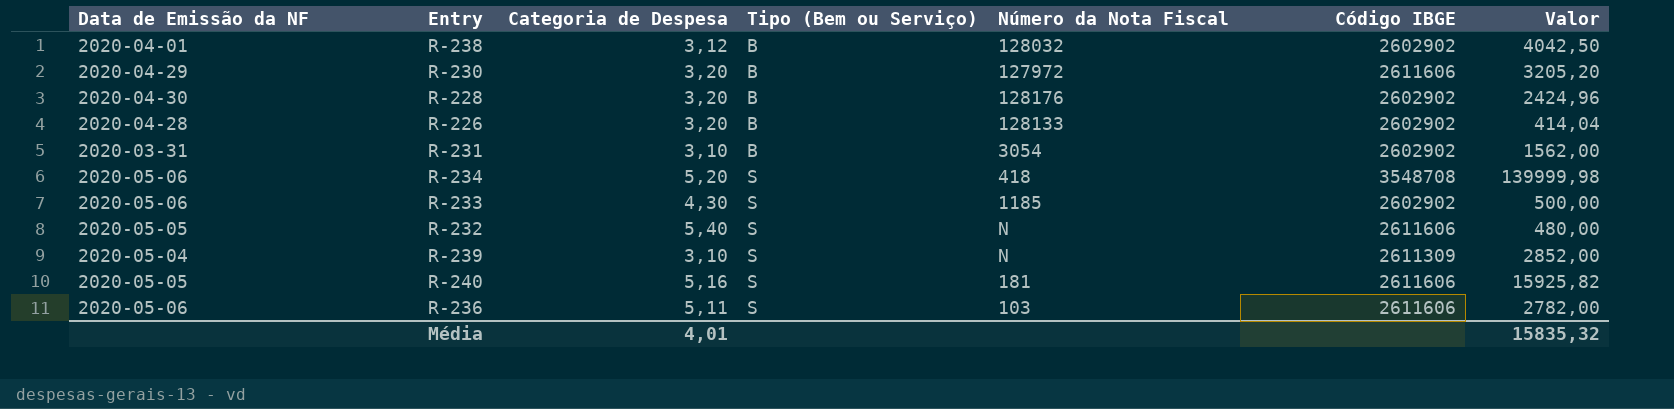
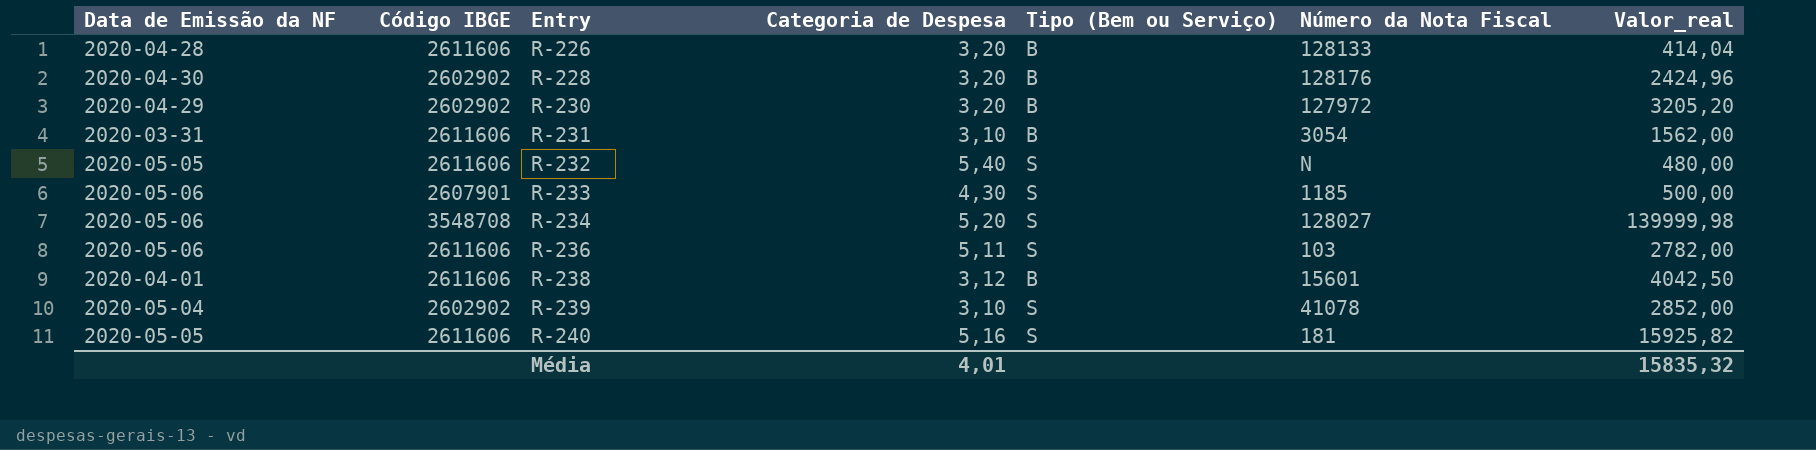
row order: Tipo (Bem ou Serviço) ascending -> Entry ascending
column Código IBGE | position: 6 -> 2
column name: Valor -> Valor_real
R-226 | Código IBGE: 2602902 -> 2611606
R-230 | Código IBGE: 2611606 -> 2602902
R-231 | Código IBGE: 2602902 -> 2611606
R-233 | Código IBGE: 2602902 -> 2607901
R-234 | Número da Nota Fiscal: 418 -> 128027
R-238 | Código IBGE: 2602902 -> 2611606
R-238 | Número da Nota Fiscal: 128032 -> 15601
R-239 | Código IBGE: 2611309 -> 2602902
R-239 | Número da Nota Fiscal: N -> 41078

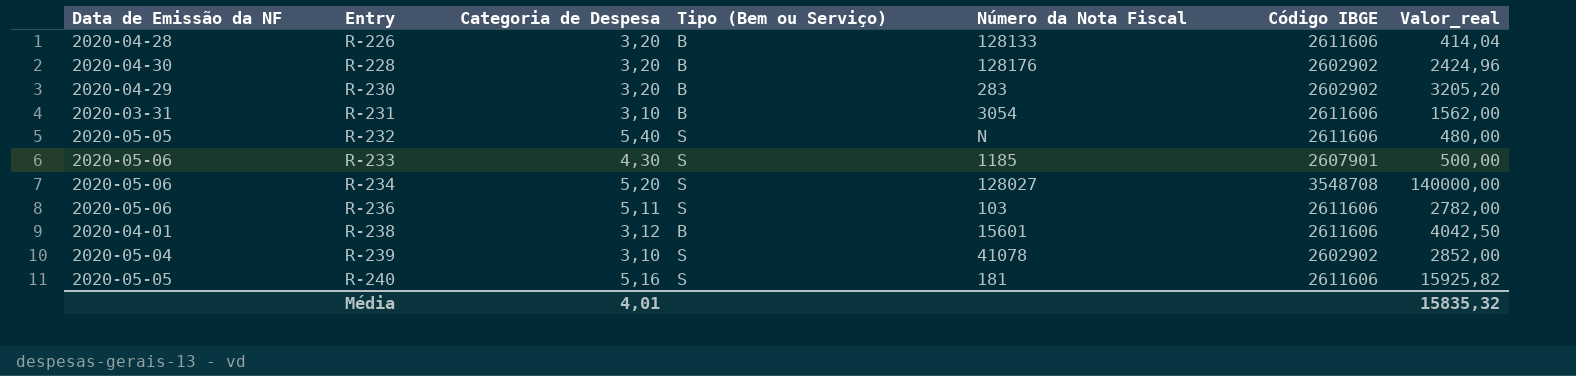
column Código IBGE | position: 2 -> 6
R-230 | Número da Nota Fiscal: 127972 -> 283
R-234 | Valor_real: 139999,98 -> 140000,00

